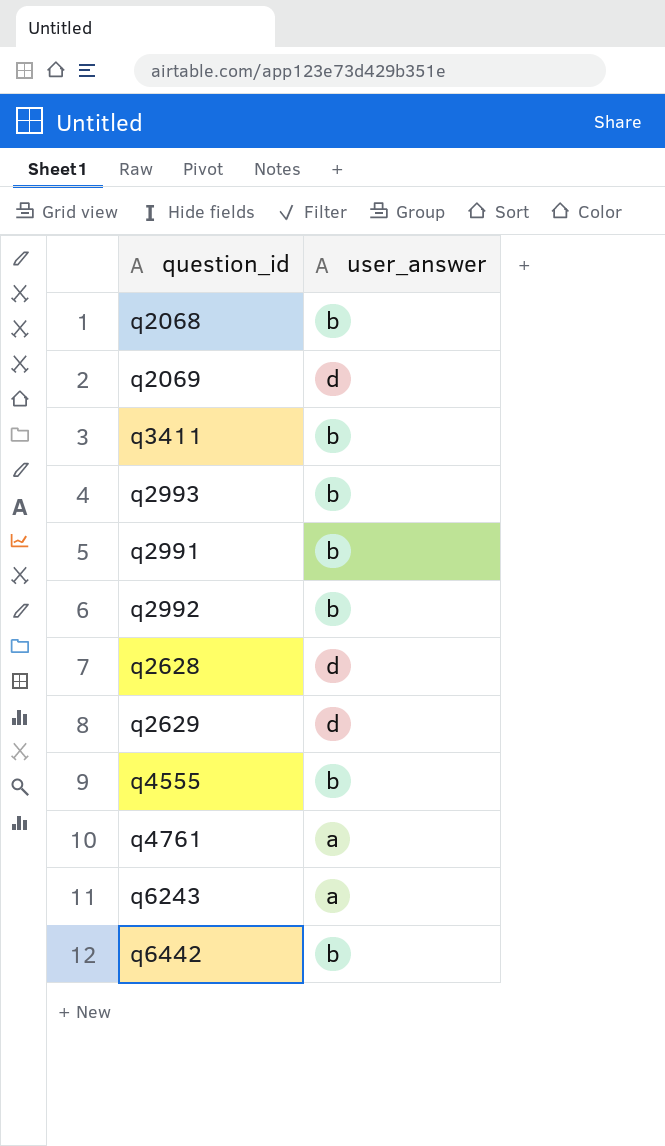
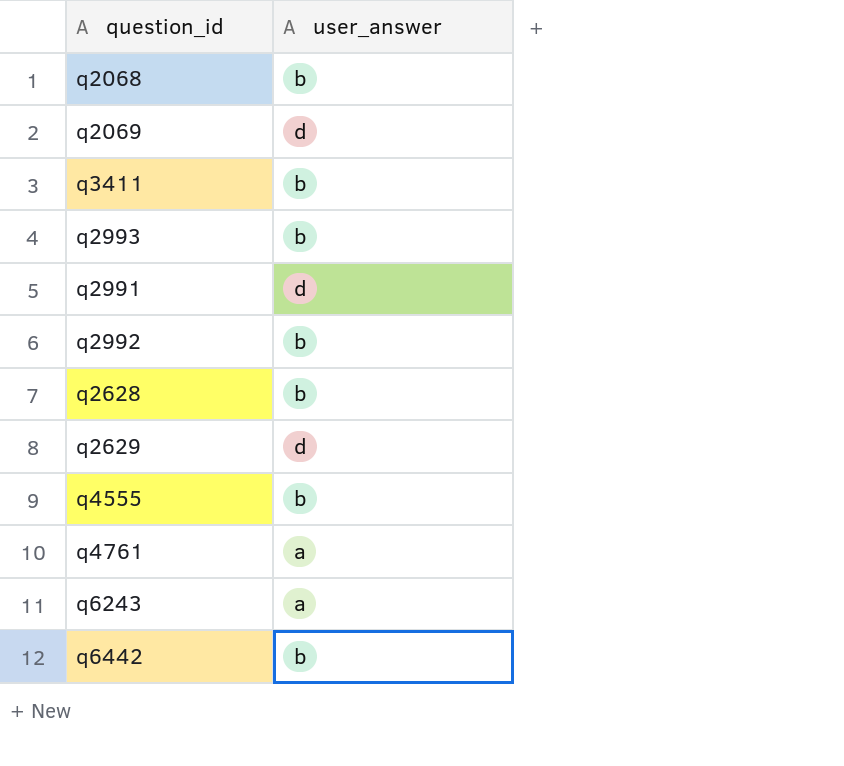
q2991 | user_answer: b -> d
q2628 | user_answer: d -> b

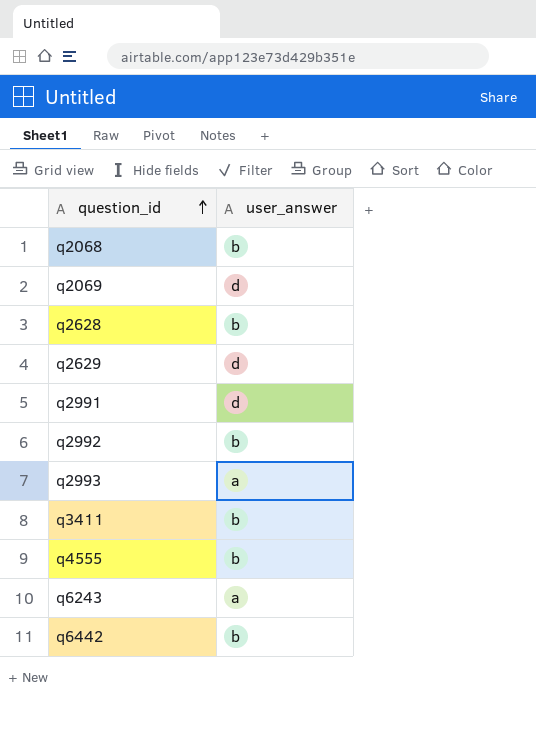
row order: none -> question_id ascending
row q4761: a -> none
q2993 | user_answer: b -> a

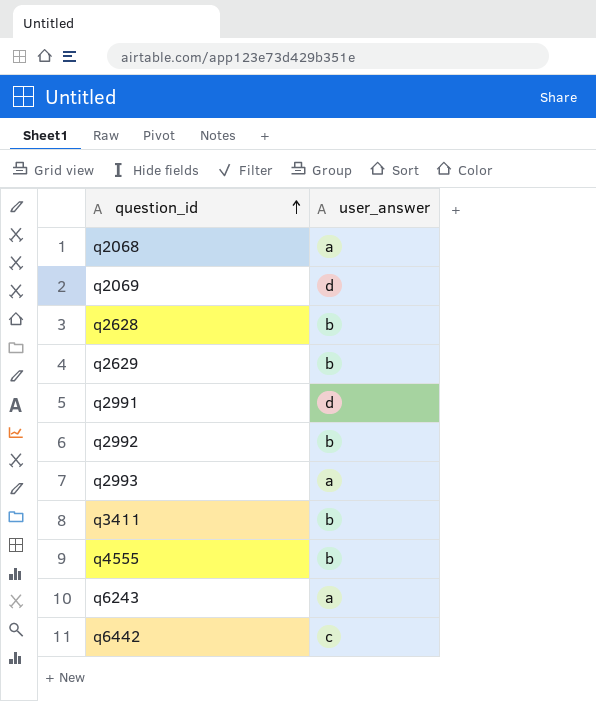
q2068 | user_answer: b -> a
q2629 | user_answer: d -> b
q6442 | user_answer: b -> c

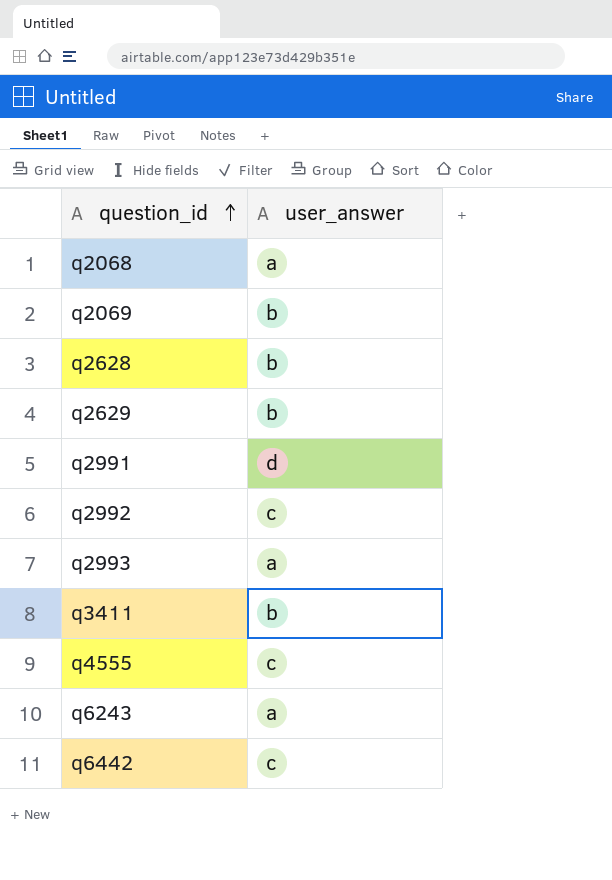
q2069 | user_answer: d -> b
q2992 | user_answer: b -> c
q4555 | user_answer: b -> c

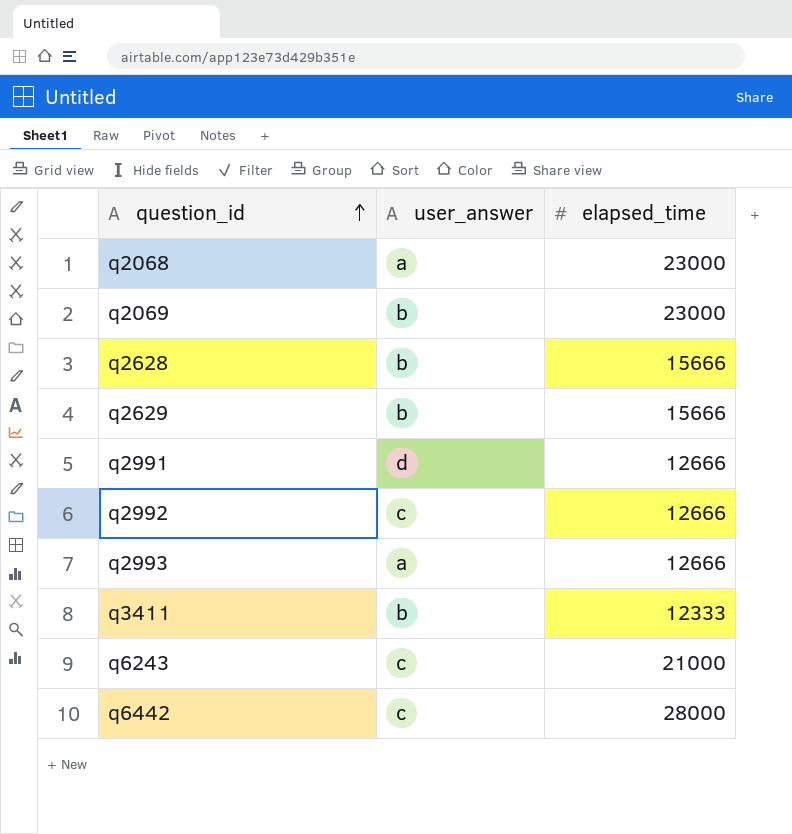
column elapsed_time | position: none -> 3
row q4555: c -> none
q6243 | user_answer: a -> c

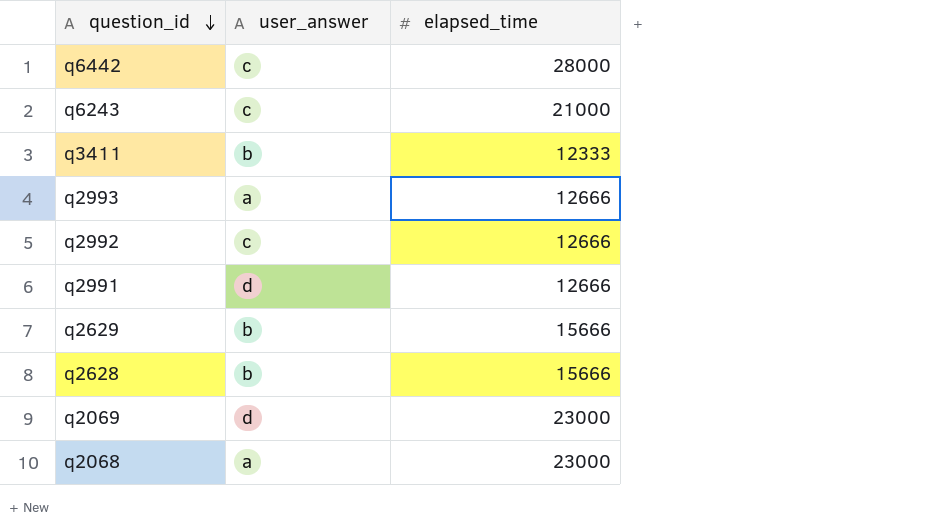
row order: question_id ascending -> question_id descending
q2069 | user_answer: b -> d

